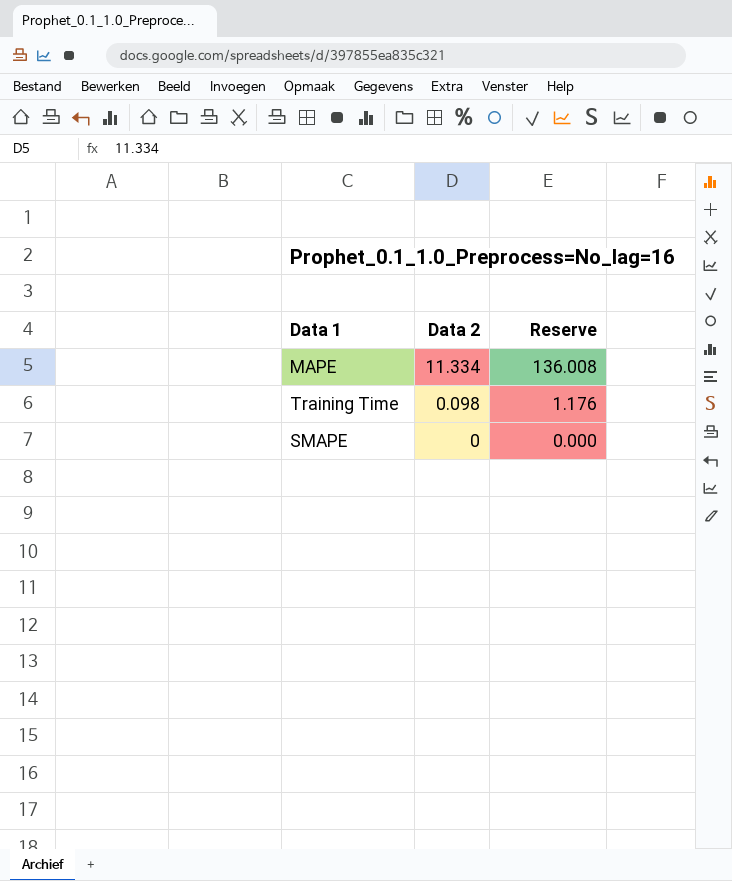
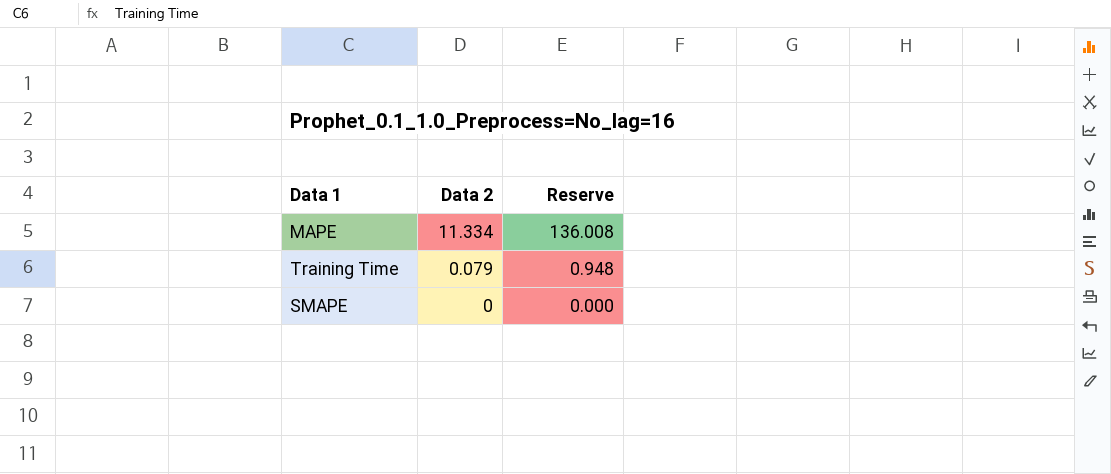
Training Time | Data 2: 0.098 -> 0.079
Training Time | Reserve: 1.176 -> 0.948

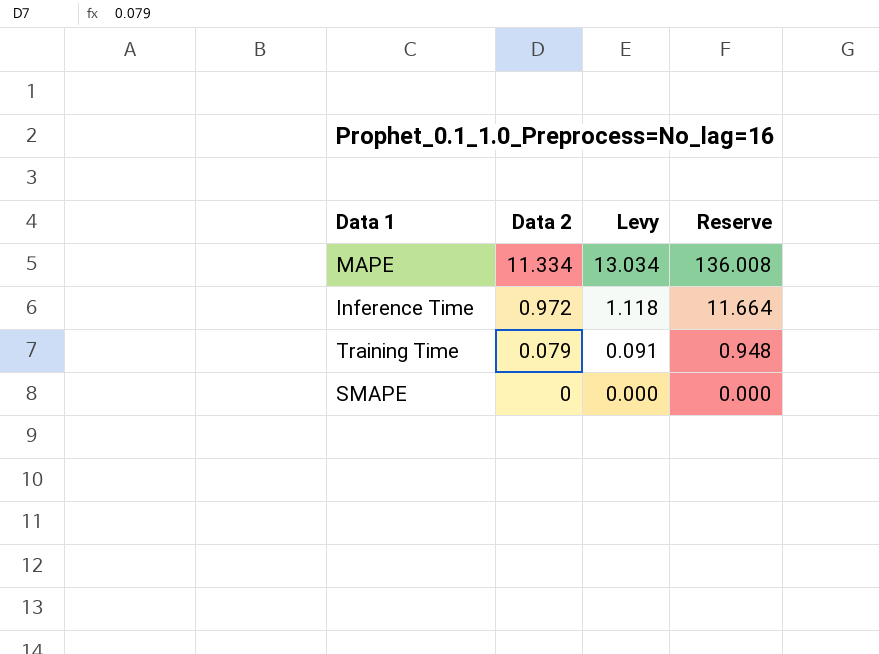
column Levy | formula: none -> [Data 2] * 1.15
row Inference Time: none -> 0.972 | 1.118 | 11.664

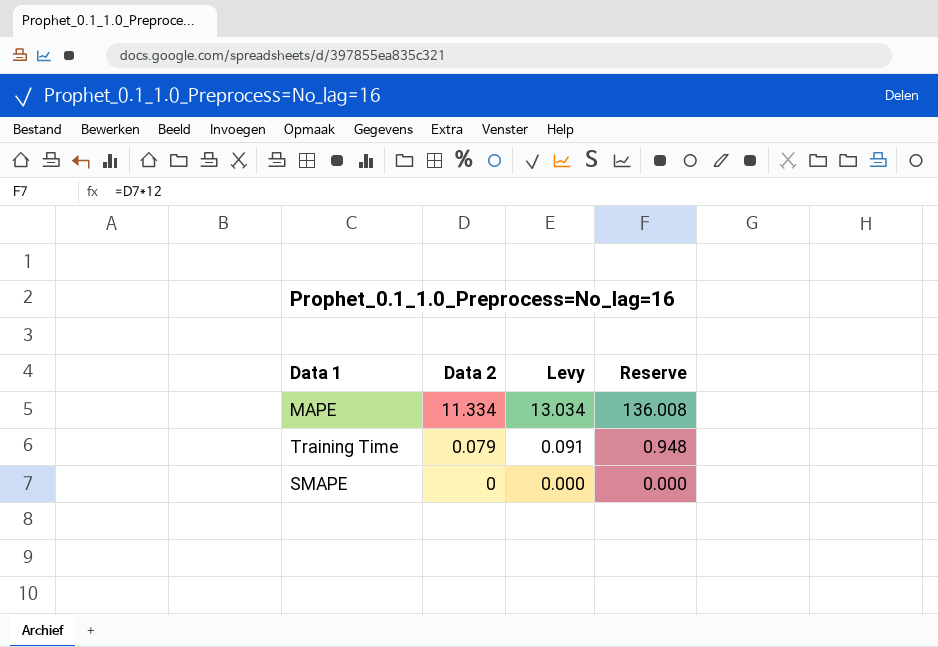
row Inference Time: 0.972 | 1.118 | 11.664 -> none

